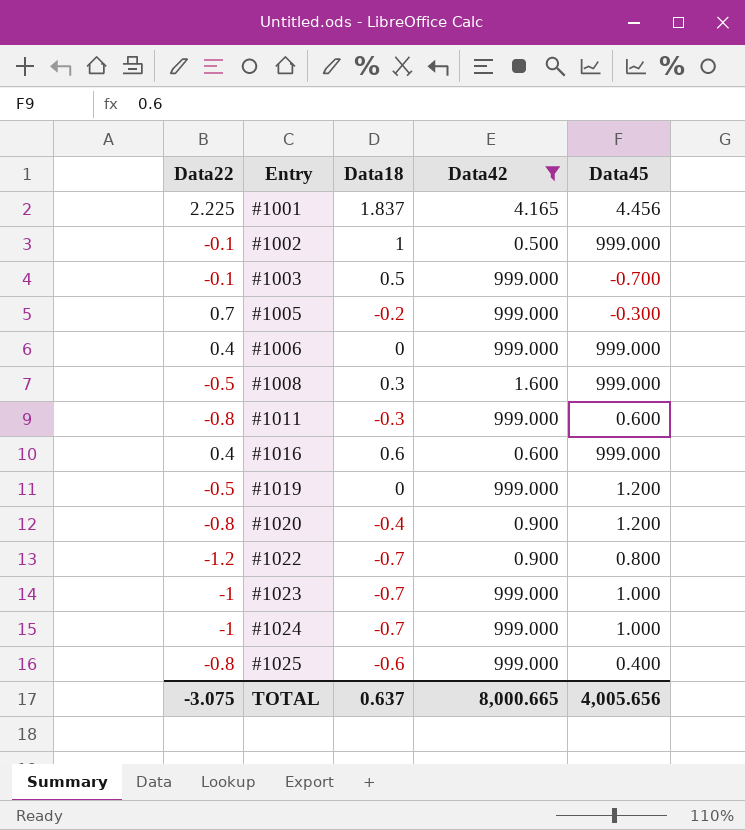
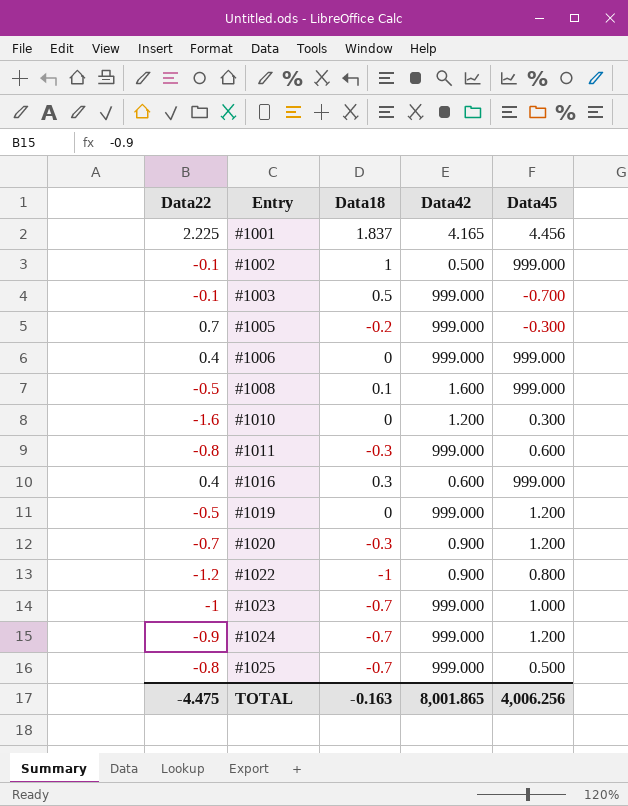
filter: Data42 != 1.200 -> none
#1008 | Data18: 0.3 -> 0.1
#1016 | Data18: 0.6 -> 0.3
#1020 | Data22: -0.8 -> -0.7
#1020 | Data18: -0.4 -> -0.3
#1022 | Data18: -0.7 -> -1
#1024 | Data22: -1 -> -0.9
#1024 | Data45: 1.000 -> 1.200
#1025 | Data18: -0.6 -> -0.7
#1025 | Data45: 0.400 -> 0.500
TOTAL | Data22: -3.075 -> -4.475
TOTAL | Data18: 0.637 -> -0.163
TOTAL | Data42: 8,000.665 -> 8,001.865
TOTAL | Data45: 4,005.656 -> 4,006.256

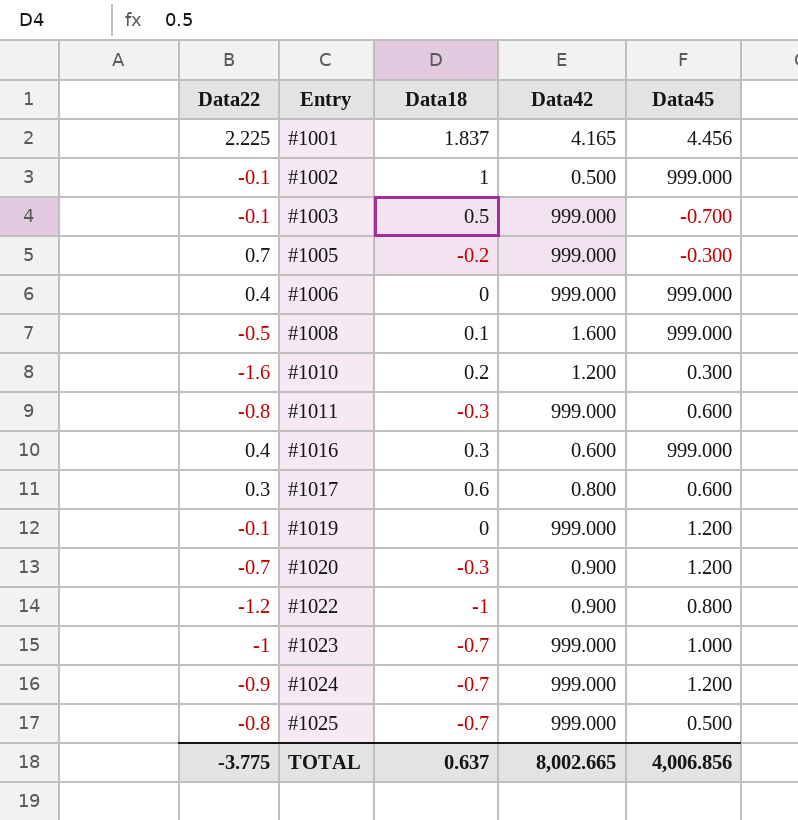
#1010 | Data18: 0 -> 0.2
row #1017: none -> 0.3 | 0.6 | 0.800 | 0.600
#1019 | Data22: -0.5 -> -0.1
TOTAL | Data22: -4.475 -> -3.775
TOTAL | Data18: -0.163 -> 0.637
TOTAL | Data42: 8,001.865 -> 8,002.665
TOTAL | Data45: 4,006.256 -> 4,006.856

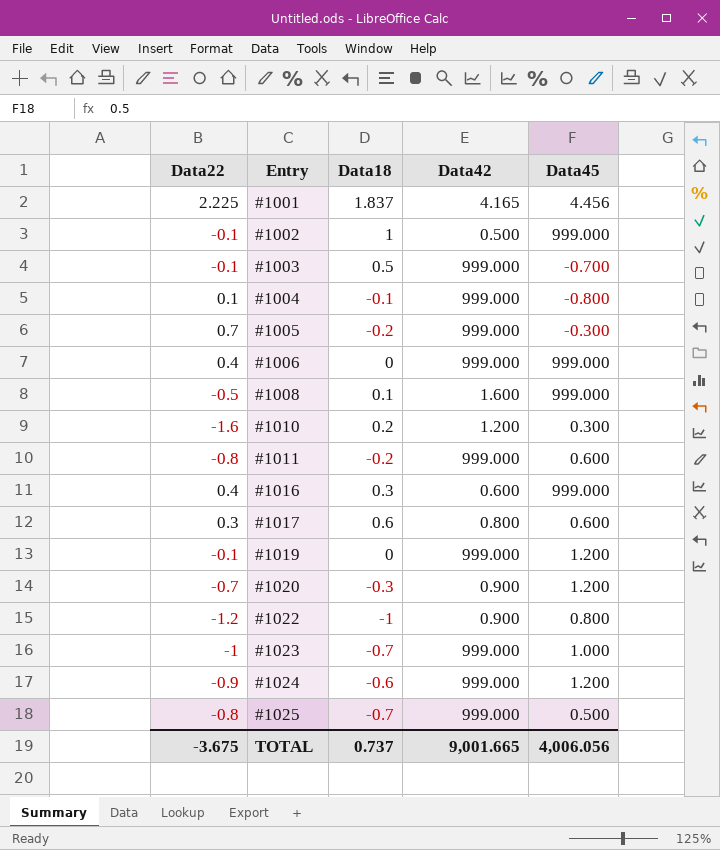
row #1004: none -> 0.1 | -0.1 | 999.000 | -0.800
#1011 | Data18: -0.3 -> -0.2
#1024 | Data18: -0.7 -> -0.6
TOTAL | Data22: -3.775 -> -3.675
TOTAL | Data18: 0.637 -> 0.737
TOTAL | Data42: 8,002.665 -> 9,001.665
TOTAL | Data45: 4,006.856 -> 4,006.056

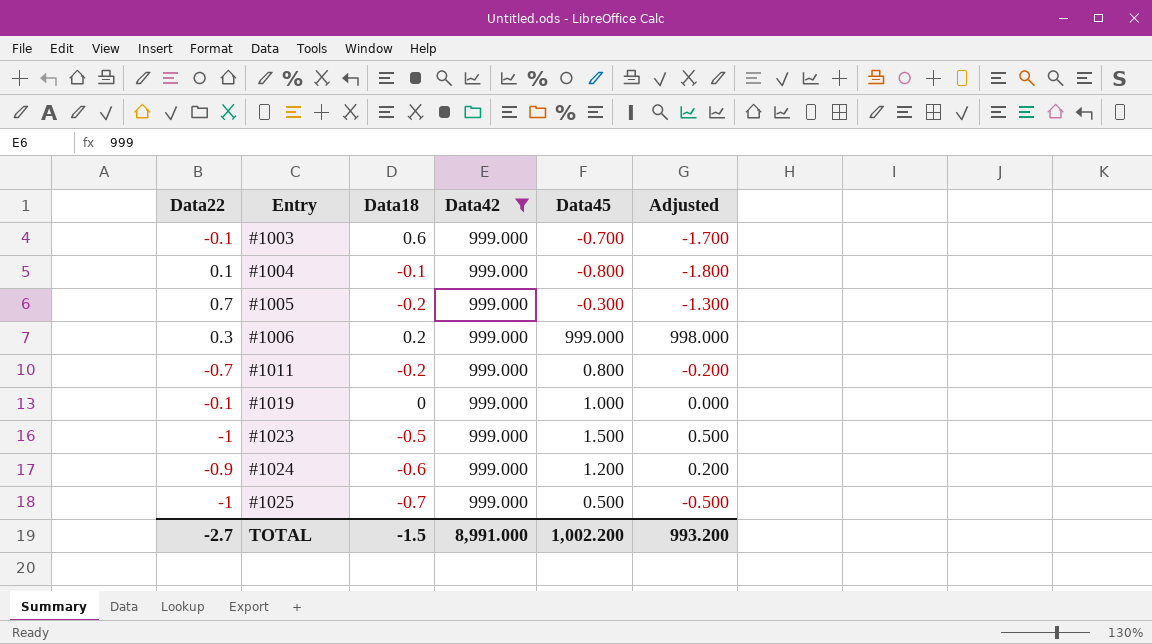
filter: none -> Data42 = 999.000
column Adjusted | formula: none -> [Data45] - 1
#1003 | Data18: 0.5 -> 0.6
#1006 | Data22: 0.4 -> 0.3
#1006 | Data18: 0 -> 0.2
#1011 | Data22: -0.8 -> -0.7
#1011 | Data45: 0.600 -> 0.800
#1019 | Data45: 1.200 -> 1.000
#1023 | Data18: -0.7 -> -0.5
#1023 | Data45: 1.000 -> 1.500
#1025 | Data22: -0.8 -> -1
TOTAL | Data22: -3.675 -> -2.7
TOTAL | Data18: 0.737 -> -1.5
TOTAL | Data42: 9,001.665 -> 8,991.000
TOTAL | Data45: 4,006.056 -> 1,002.200

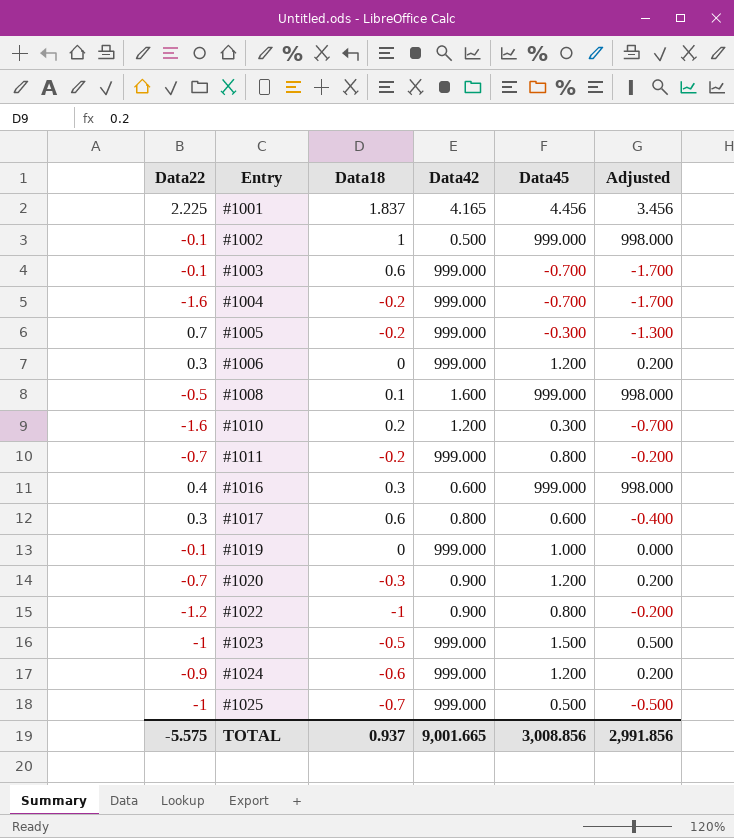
filter: Data42 = 999.000 -> none
#1004 | Data22: 0.1 -> -1.6
#1004 | Data18: -0.1 -> -0.2
#1004 | Data45: -0.800 -> -0.700
#1004 | Adjusted: -1.800 -> -1.700
#1006 | Data18: 0.2 -> 0
#1006 | Data45: 999.000 -> 1.200
#1006 | Adjusted: 998.000 -> 0.200
TOTAL | Data22: -2.7 -> -5.575
TOTAL | Data18: -1.5 -> 0.937
TOTAL | Data42: 8,991.000 -> 9,001.665
TOTAL | Data45: 1,002.200 -> 3,008.856
TOTAL | Adjusted: 993.200 -> 2,991.856

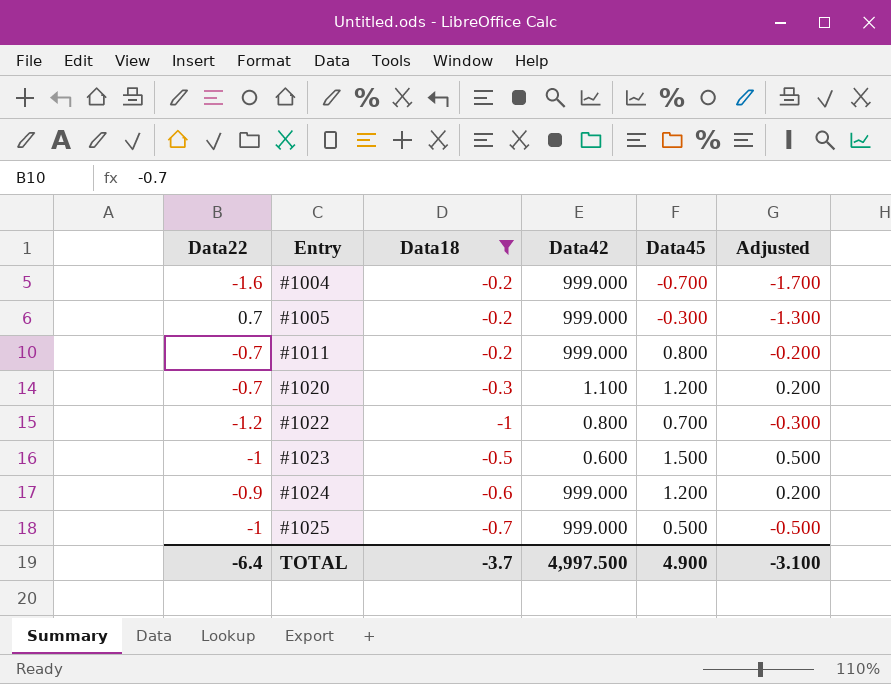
filter: none -> Data18 <= -0.2
#1020 | Data42: 0.900 -> 1.100
#1022 | Data42: 0.900 -> 0.800
#1022 | Data45: 0.800 -> 0.700
#1022 | Adjusted: -0.200 -> -0.300
#1023 | Data42: 999.000 -> 0.600
TOTAL | Data22: -5.575 -> -6.4
TOTAL | Data18: 0.937 -> -3.7
TOTAL | Data42: 9,001.665 -> 4,997.500
TOTAL | Data45: 3,008.856 -> 4.900
TOTAL | Adjusted: 2,991.856 -> -3.100

